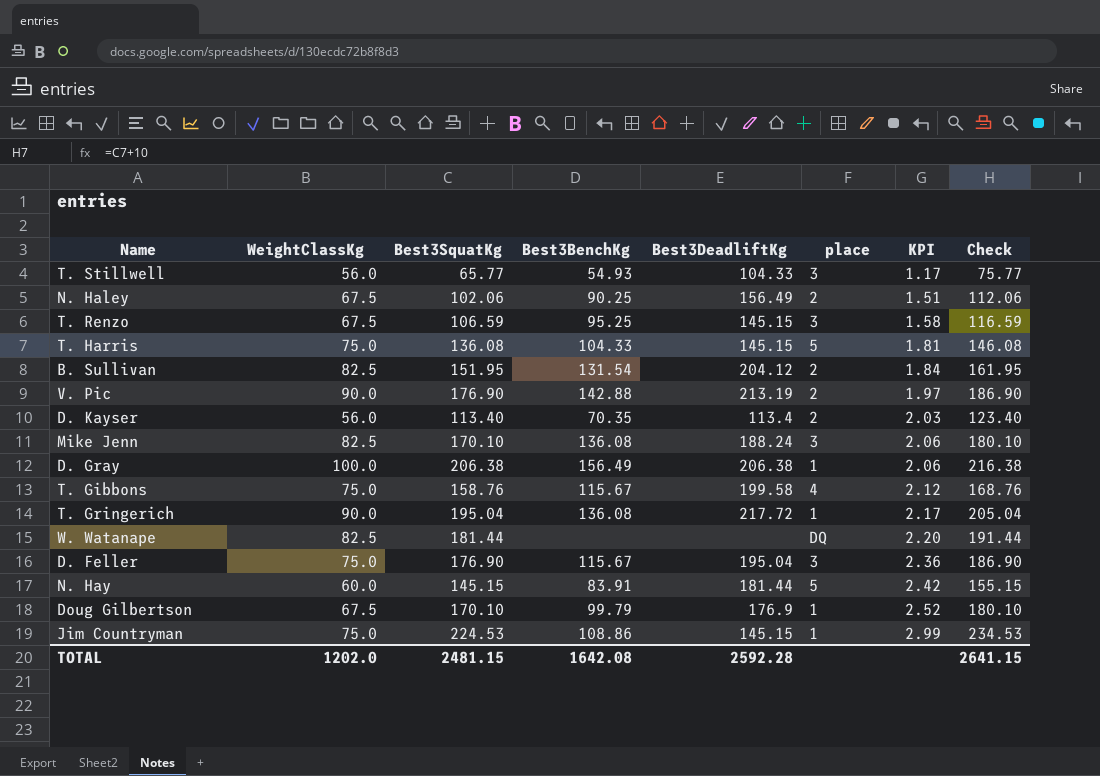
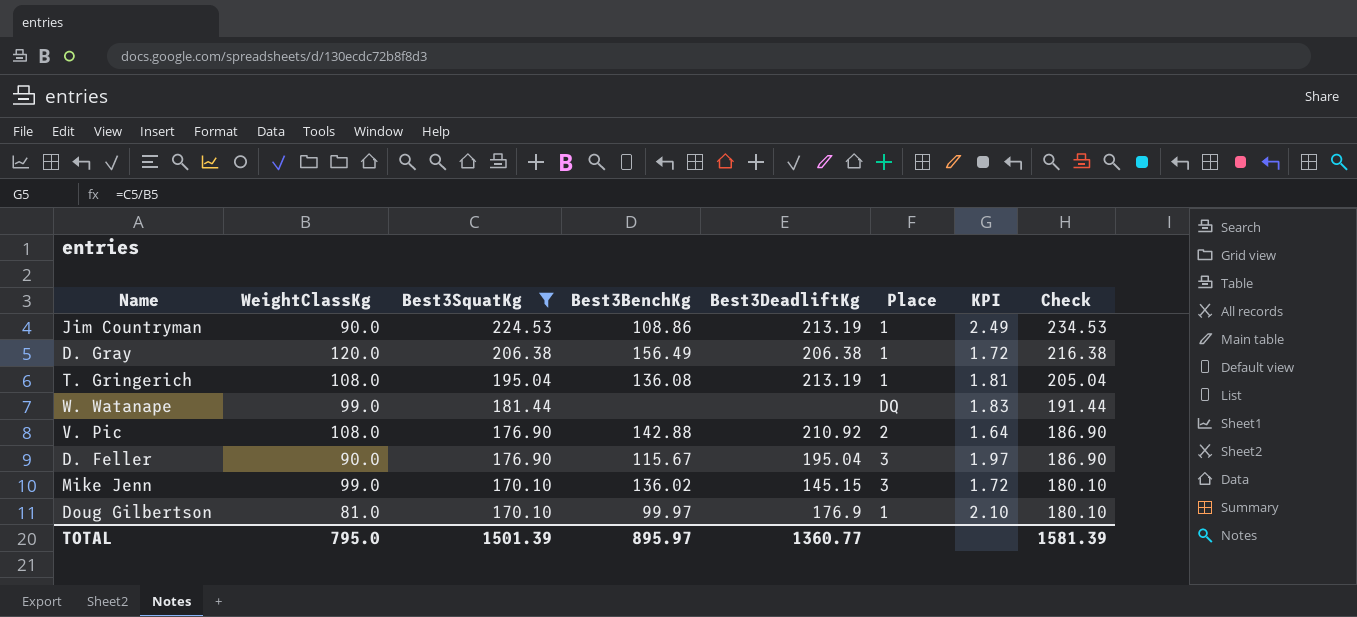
filter: none -> Best3SquatKg >= 170.10
row order: KPI ascending -> Best3SquatKg descending
column name: place -> Place
Jim Countryman | WeightClassKg: 75.0 -> 90.0
Jim Countryman | Best3DeadliftKg: 145.15 -> 213.19
Jim Countryman | KPI: 2.99 -> 2.49
D. Gray | WeightClassKg: 100.0 -> 120.0
D. Gray | KPI: 2.06 -> 1.72
T. Gringerich | WeightClassKg: 90.0 -> 108.0
T. Gringerich | Best3DeadliftKg: 217.72 -> 213.19
T. Gringerich | KPI: 2.17 -> 1.81
W. Watanape | WeightClassKg: 82.5 -> 99.0
W. Watanape | KPI: 2.20 -> 1.83
V. Pic | WeightClassKg: 90.0 -> 108.0
V. Pic | Best3DeadliftKg: 213.19 -> 210.92
V. Pic | KPI: 1.97 -> 1.64
D. Feller | WeightClassKg: 75.0 -> 90.0
D. Feller | KPI: 2.36 -> 1.97
Mike Jenn | WeightClassKg: 82.5 -> 99.0
Mike Jenn | Best3BenchKg: 136.08 -> 136.02
Mike Jenn | Best3DeadliftKg: 188.24 -> 145.15
Mike Jenn | KPI: 2.06 -> 1.72
Doug Gilbertson | WeightClassKg: 67.5 -> 81.0
Doug Gilbertson | Best3BenchKg: 99.79 -> 99.97
Doug Gilbertson | KPI: 2.52 -> 2.10
TOTAL | WeightClassKg: 1202.0 -> 795.0
TOTAL | Best3SquatKg: 2481.15 -> 1501.39
TOTAL | Best3BenchKg: 1642.08 -> 895.97
TOTAL | Best3DeadliftKg: 2592.28 -> 1360.77
TOTAL | Check: 2641.15 -> 1581.39

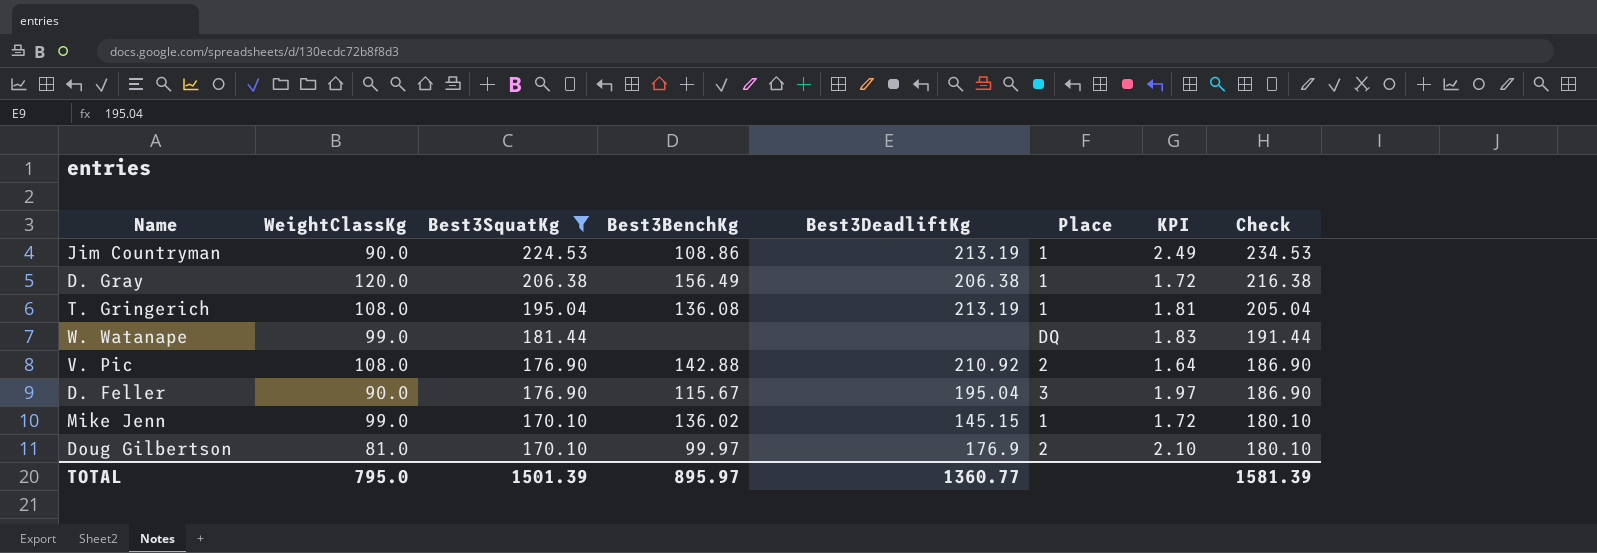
Mike Jenn | Place: 3 -> 1
Doug Gilbertson | Place: 1 -> 2

